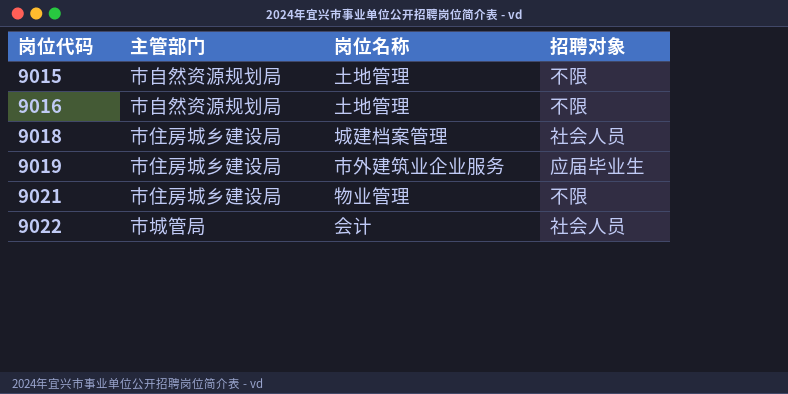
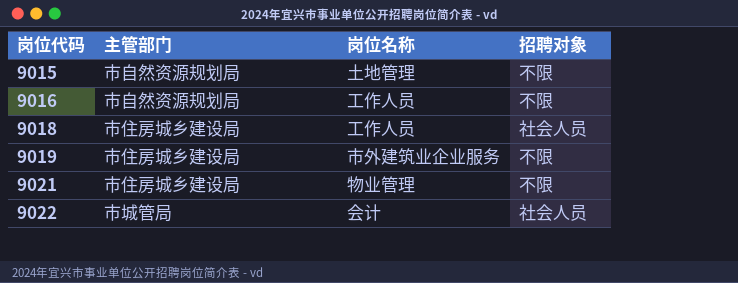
9016 | 岗位名称: 土地管理 -> 工作人员
9018 | 岗位名称: 城建档案管理 -> 工作人员
9019 | 招聘对象: 应届毕业生 -> 不限

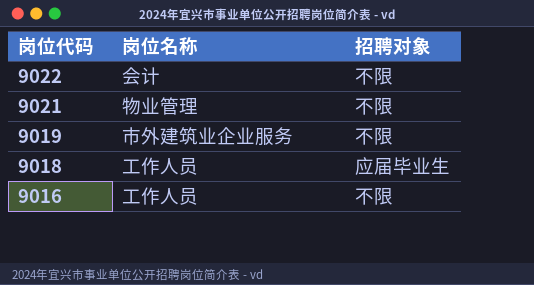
row order: 岗位代码 ascending -> 岗位代码 descending
column 主管部门 | position: 2 -> none
row 9015: 市自然资源规划局 | 土地管理 | 不限 -> none
9022 | 招聘对象: 社会人员 -> 不限
9018 | 招聘对象: 社会人员 -> 应届毕业生

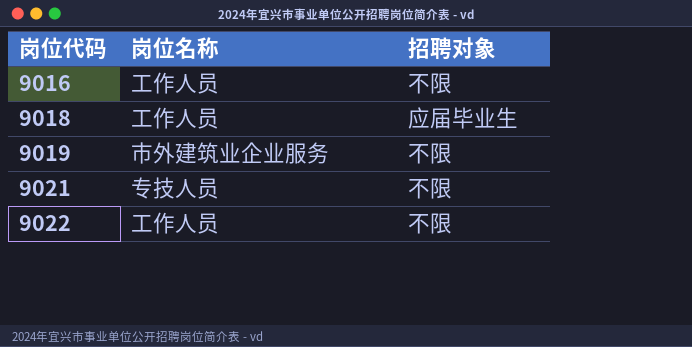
row order: 岗位代码 descending -> 岗位代码 ascending
9021 | 岗位名称: 物业管理 -> 专技人员
9022 | 岗位名称: 会计 -> 工作人员

